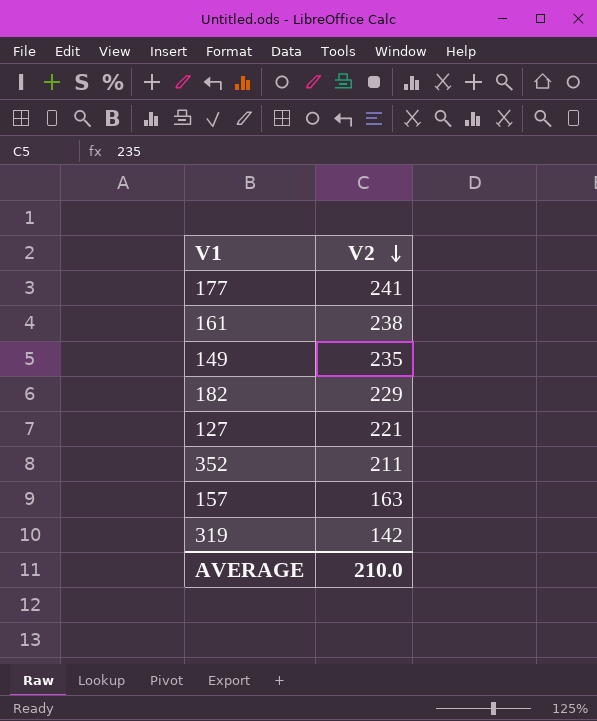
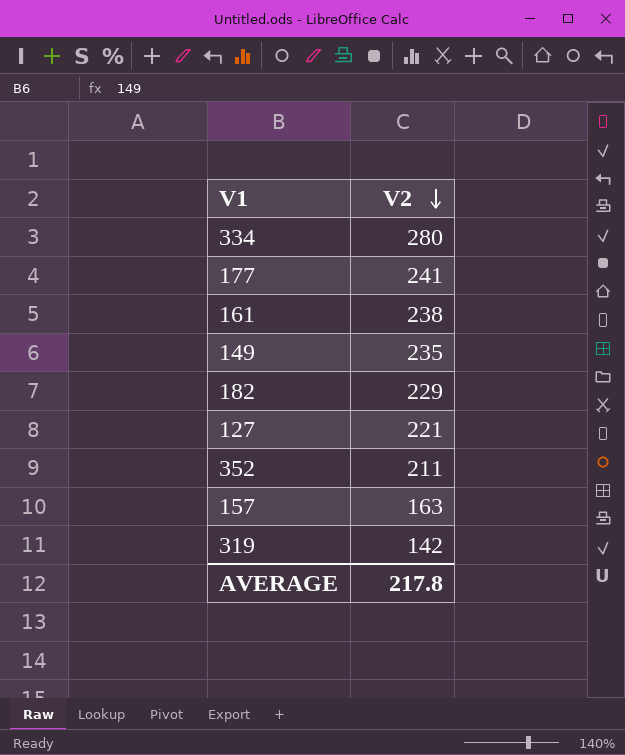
row 334: none -> 280
AVERAGE | V2: 210.0 -> 217.8

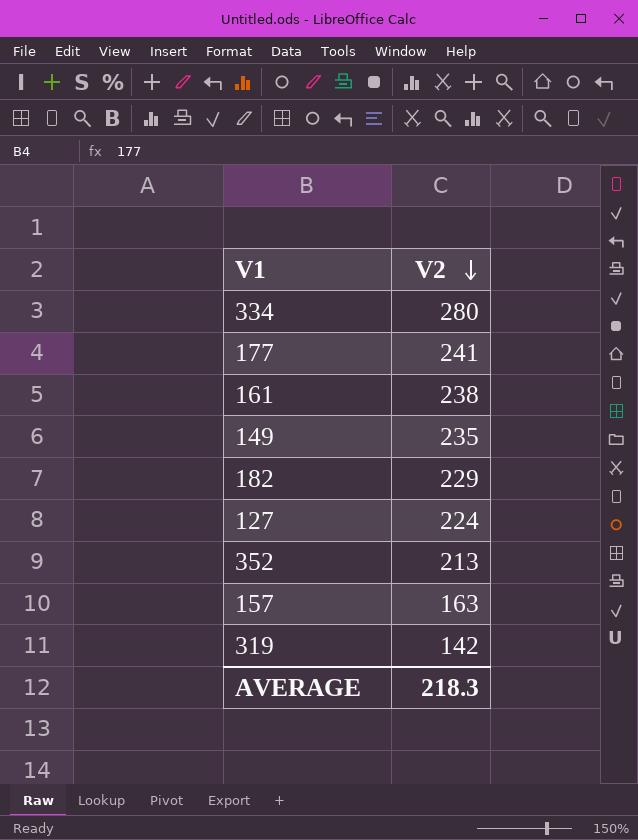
127 | V2: 221 -> 224
352 | V2: 211 -> 213
AVERAGE | V2: 217.8 -> 218.3

